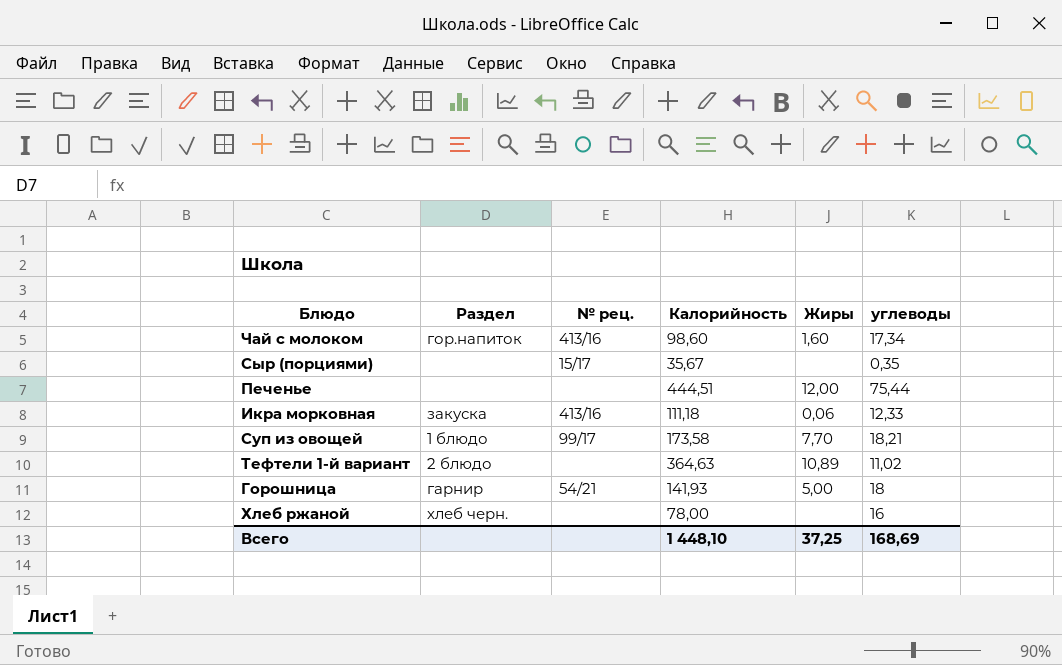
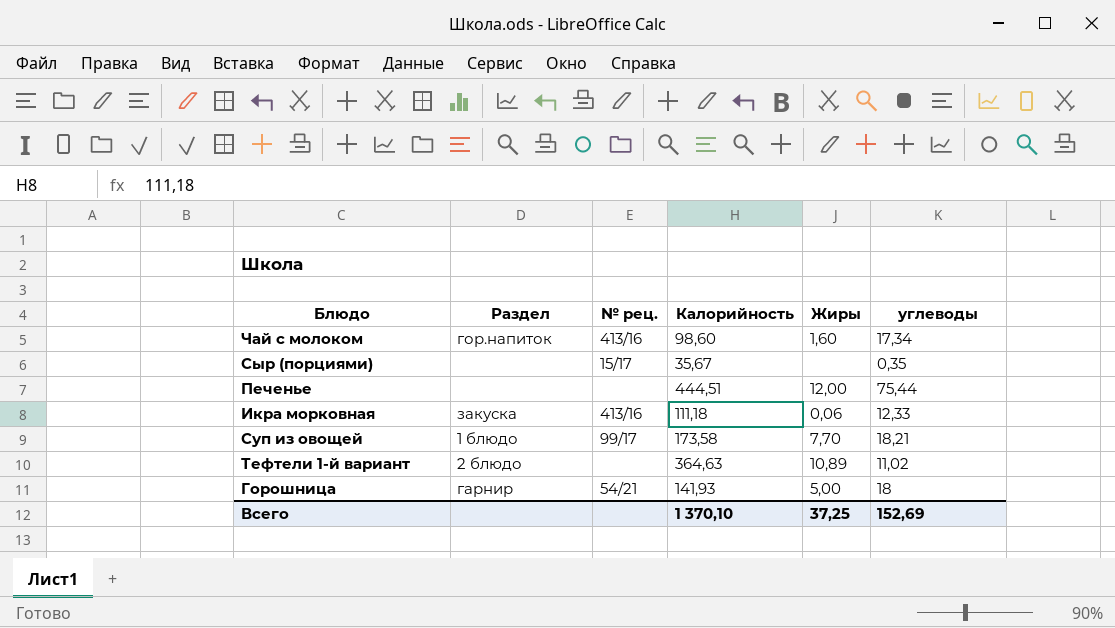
row Хлеб ржаной: хлеб черн. | none | 78,00 | none | 16 -> none
Всего | Калорийность: 1 448,10 -> 1 370,10
Всего | углеводы: 168,69 -> 152,69

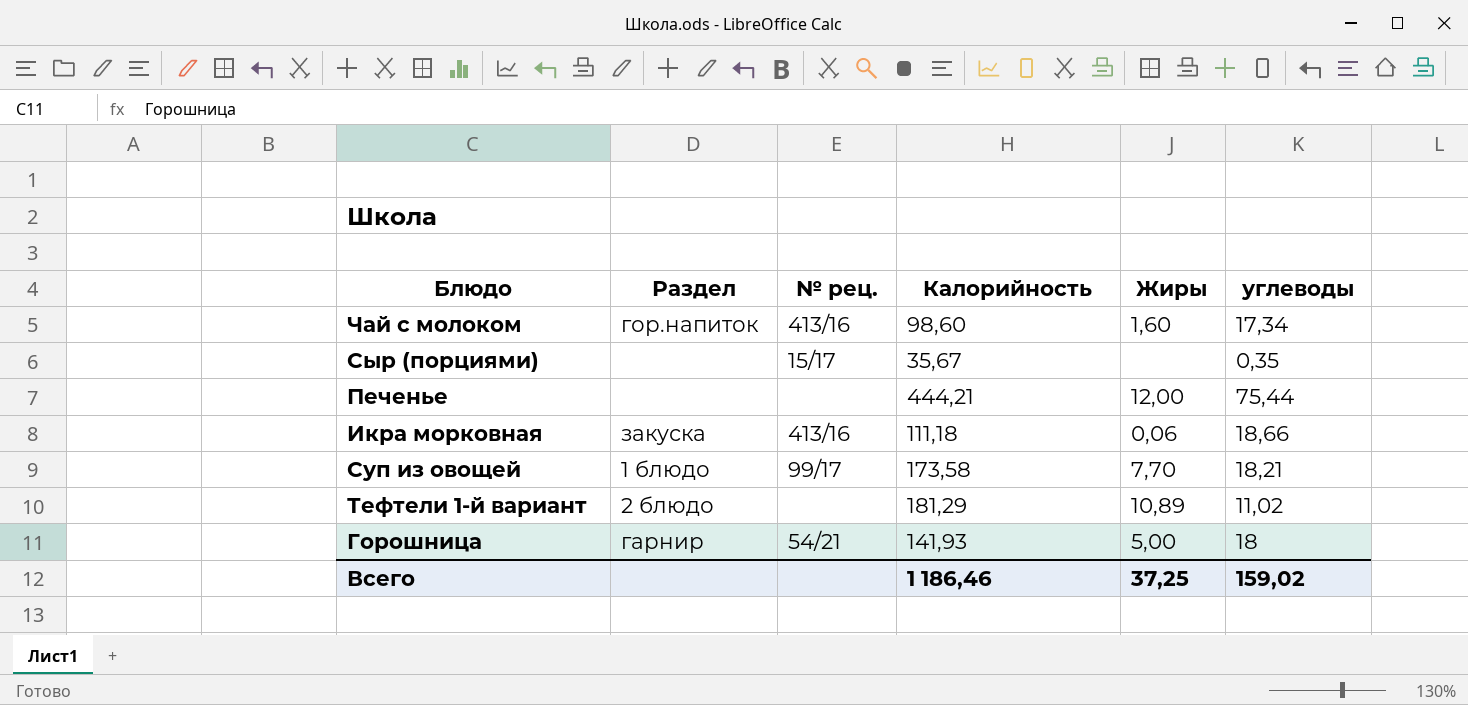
Печенье | Калорийность: 444,51 -> 444,21
Икра морковная | углеводы: 12,33 -> 18,66
Тефтели 1-й вариант | Калорийность: 364,63 -> 181,29
Всего | Калорийность: 1 370,10 -> 1 186,46
Всего | углеводы: 152,69 -> 159,02

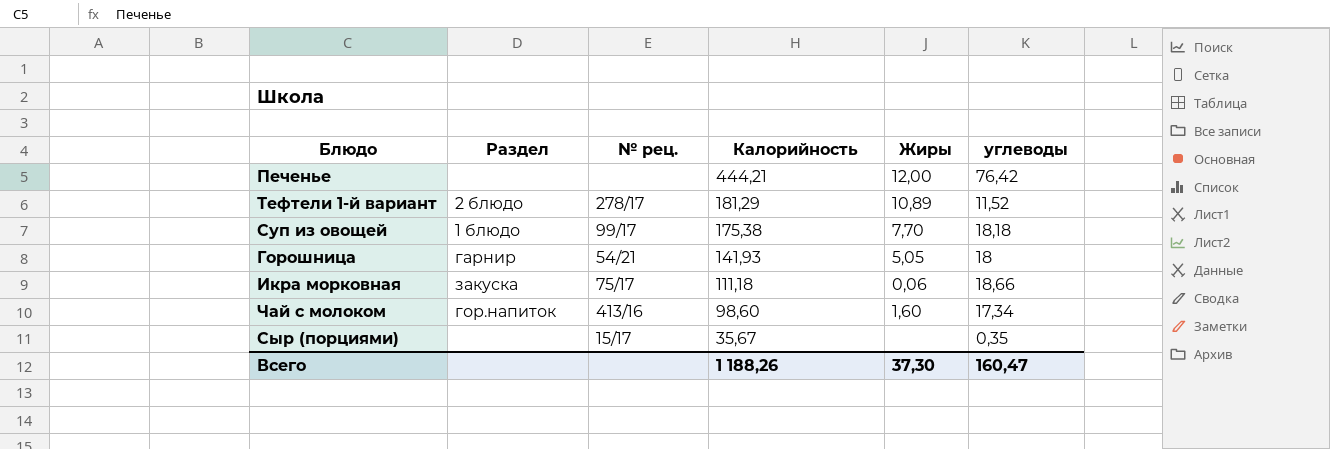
row order: none -> Калорийность descending
Печенье | углеводы: 75,44 -> 76,42
Тефтели 1-й вариант | № рец.: none -> 278/17
Тефтели 1-й вариант | углеводы: 11,02 -> 11,52
Суп из овощей | Калорийность: 173,58 -> 175,38
Суп из овощей | углеводы: 18,21 -> 18,18
Горошница | Жиры: 5,00 -> 5,05
Икра морковная | № рец.: 413/16 -> 75/17
Всего | Калорийность: 1 186,46 -> 1 188,26
Всего | Жиры: 37,25 -> 37,30
Всего | углеводы: 159,02 -> 160,47

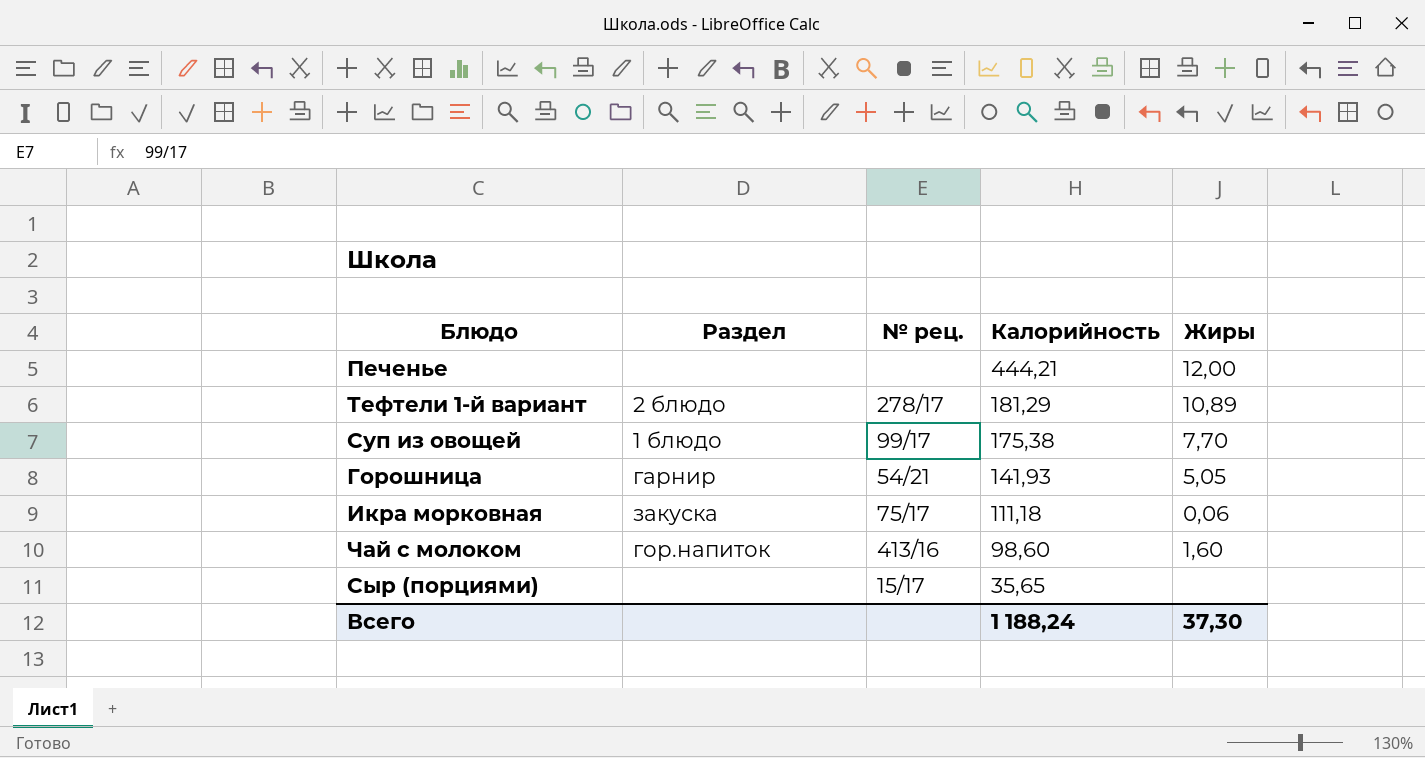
column углеводы | position: 6 -> none
Сыр (порциями) | Калорийность: 35,67 -> 35,65
Всего | Калорийность: 1 188,26 -> 1 188,24

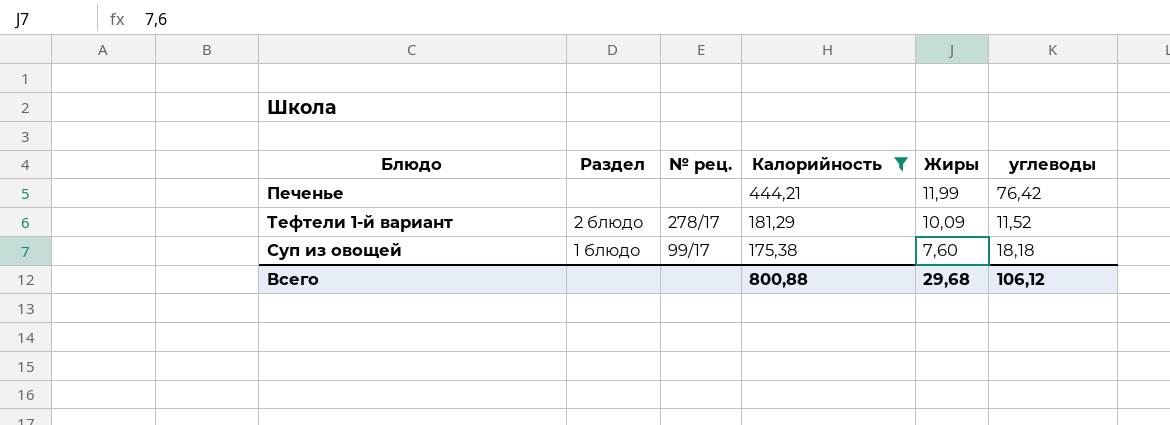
filter: none -> Калорийность >= 175,38
column углеводы | position: none -> 6
Печенье | Жиры: 12,00 -> 11,99
Тефтели 1-й вариант | Жиры: 10,89 -> 10,09
Суп из овощей | Жиры: 7,70 -> 7,60
Всего | Калорийность: 1 188,24 -> 800,88
Всего | Жиры: 37,30 -> 29,68

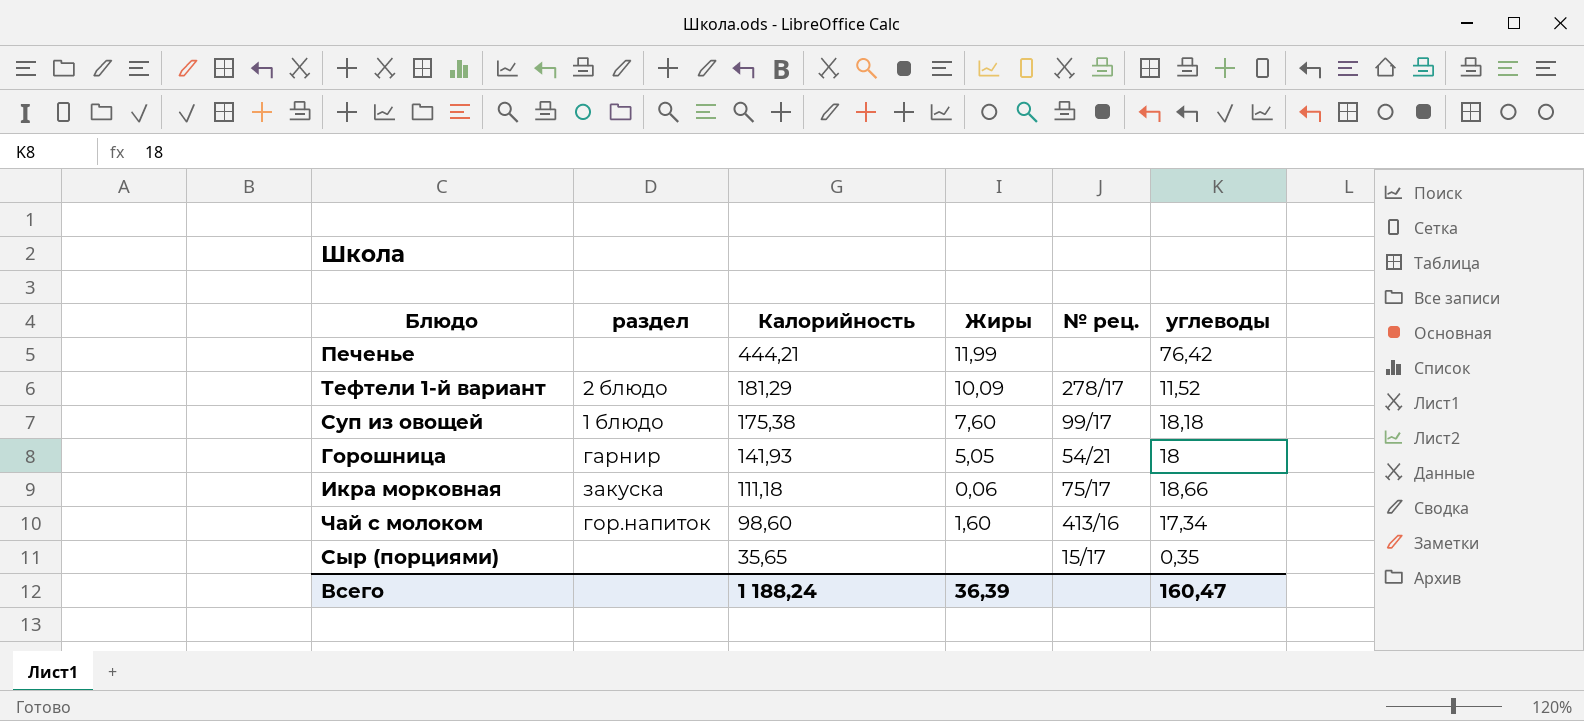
filter: Калорийность >= 175,38 -> none
column name: Раздел -> раздел
column № рец. | position: 3 -> 5
Всего | Калорийность: 800,88 -> 1 188,24
Всего | Жиры: 29,68 -> 36,39
Всего | углеводы: 106,12 -> 160,47

